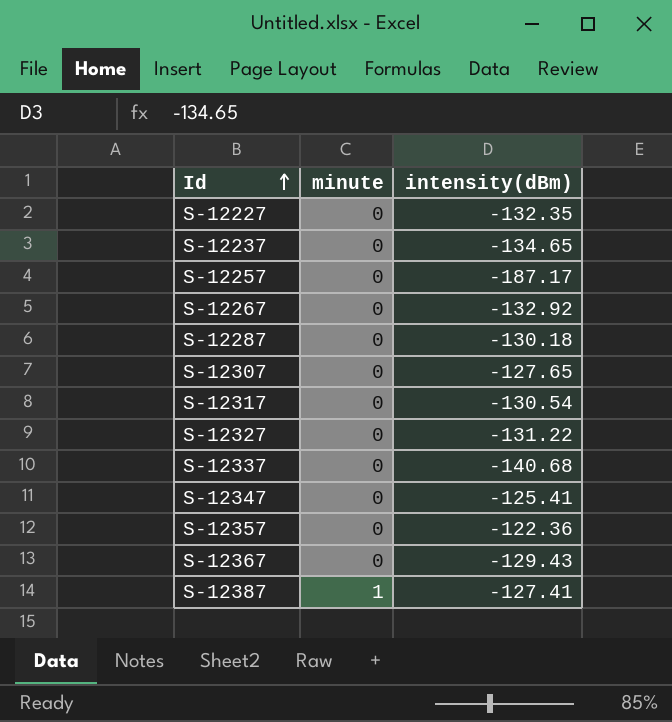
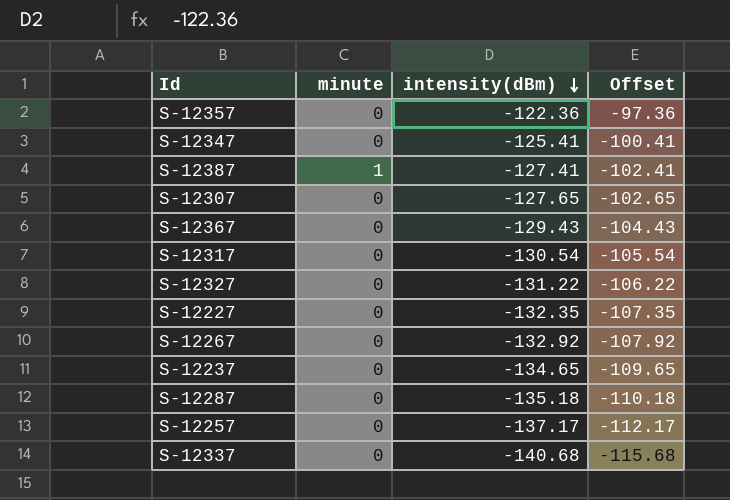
row order: Id ascending -> intensity(dBm) descending
column Offset | formula: none -> [intensity(dBm)] + 25
S-12287 | intensity(dBm): -130.18 -> -135.18
S-12257 | intensity(dBm): -187.17 -> -137.17

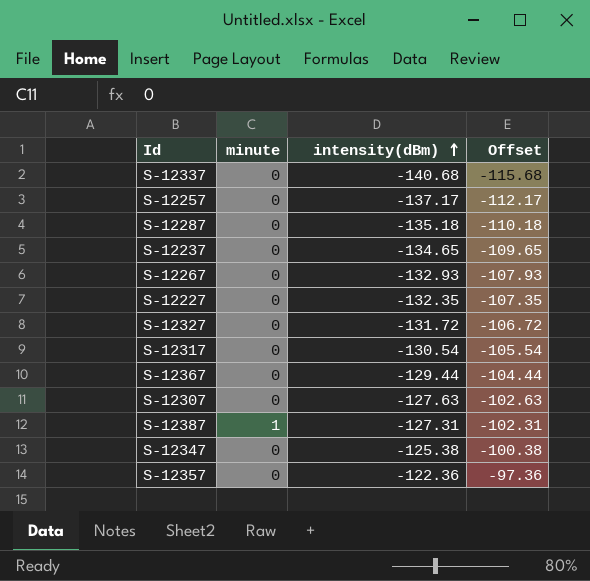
row order: intensity(dBm) descending -> intensity(dBm) ascending
S-12267 | intensity(dBm): -132.92 -> -132.93
S-12267 | Offset: -107.92 -> -107.93
S-12327 | intensity(dBm): -131.22 -> -131.72
S-12327 | Offset: -106.22 -> -106.72
S-12367 | intensity(dBm): -129.43 -> -129.44
S-12367 | Offset: -104.43 -> -104.44
S-12307 | intensity(dBm): -127.65 -> -127.63
S-12307 | Offset: -102.65 -> -102.63
S-12387 | intensity(dBm): -127.41 -> -127.31
S-12387 | Offset: -102.41 -> -102.31
S-12347 | intensity(dBm): -125.41 -> -125.38
S-12347 | Offset: -100.41 -> -100.38

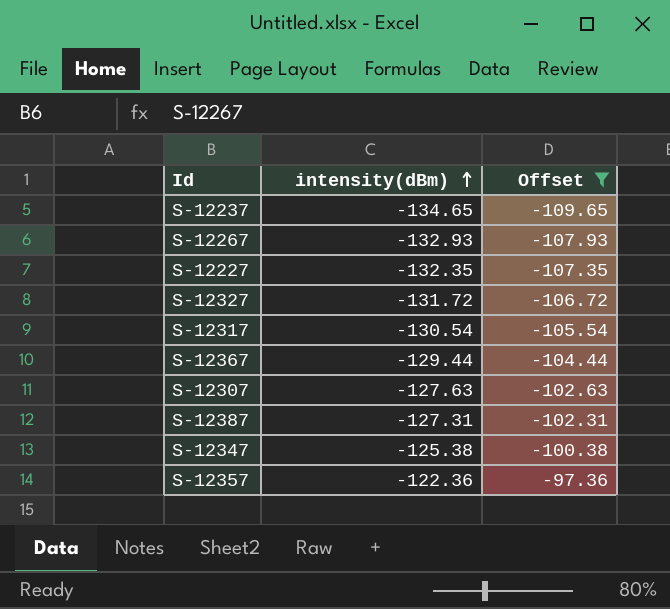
filter: none -> Offset >= -109.65
column minute | position: 2 -> none

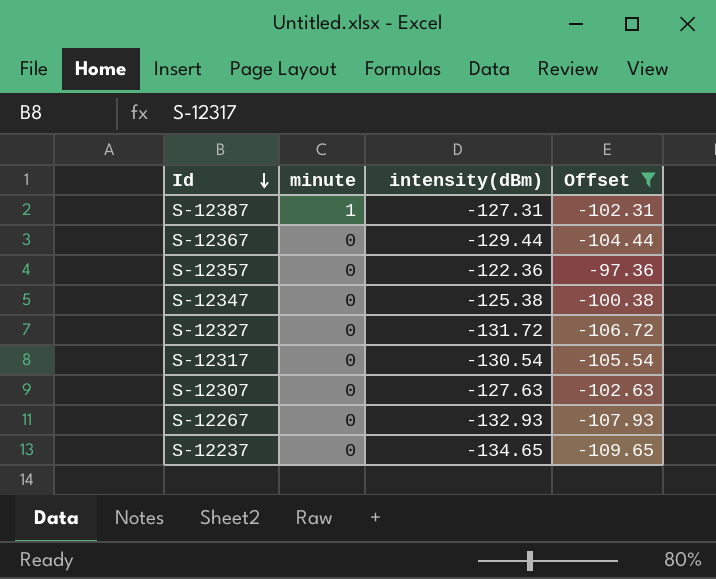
row order: intensity(dBm) ascending -> Id descending
column minute | position: none -> 2
row S-12227: -132.35 | -107.35 -> none

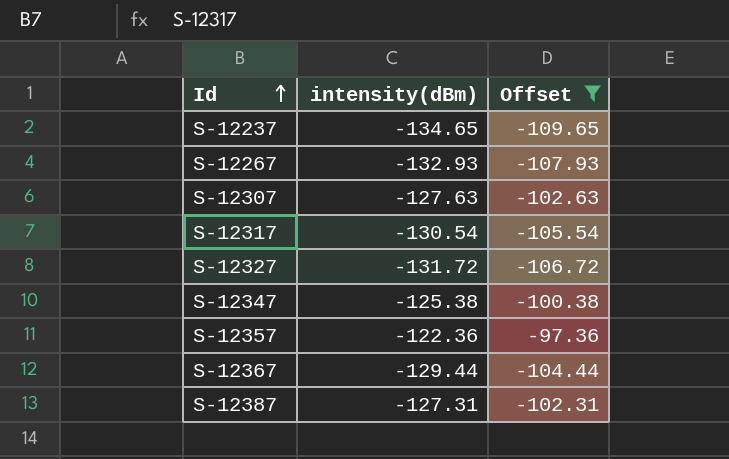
row order: Id descending -> Id ascending
column minute | position: 2 -> none

